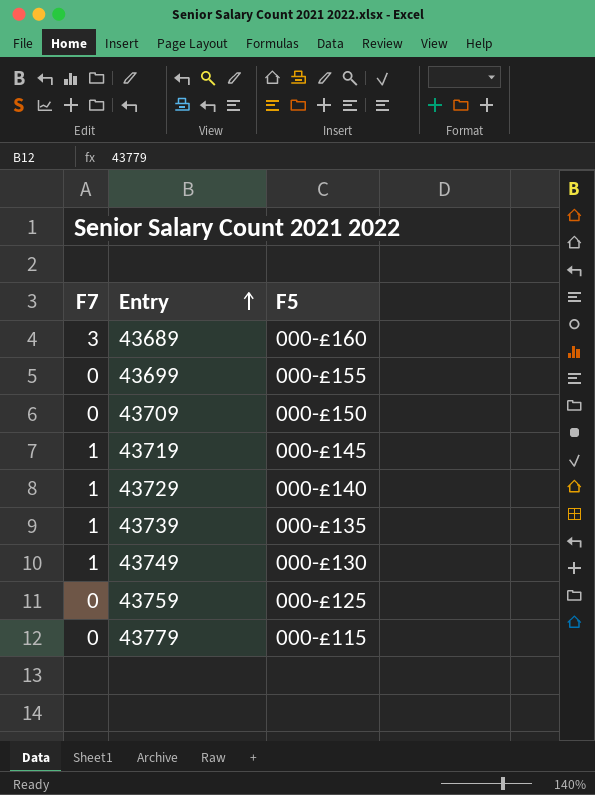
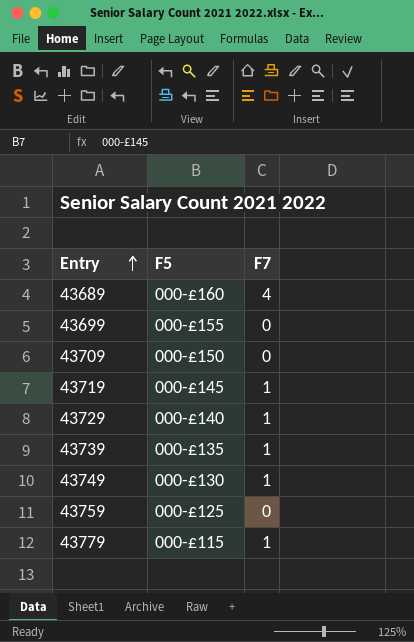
column F7 | position: 1 -> 3
43689 | F7: 3 -> 4
43779 | F7: 0 -> 1

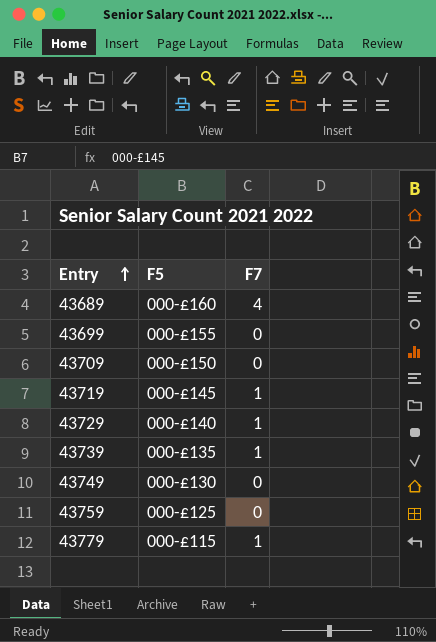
43749 | F7: 1 -> 0

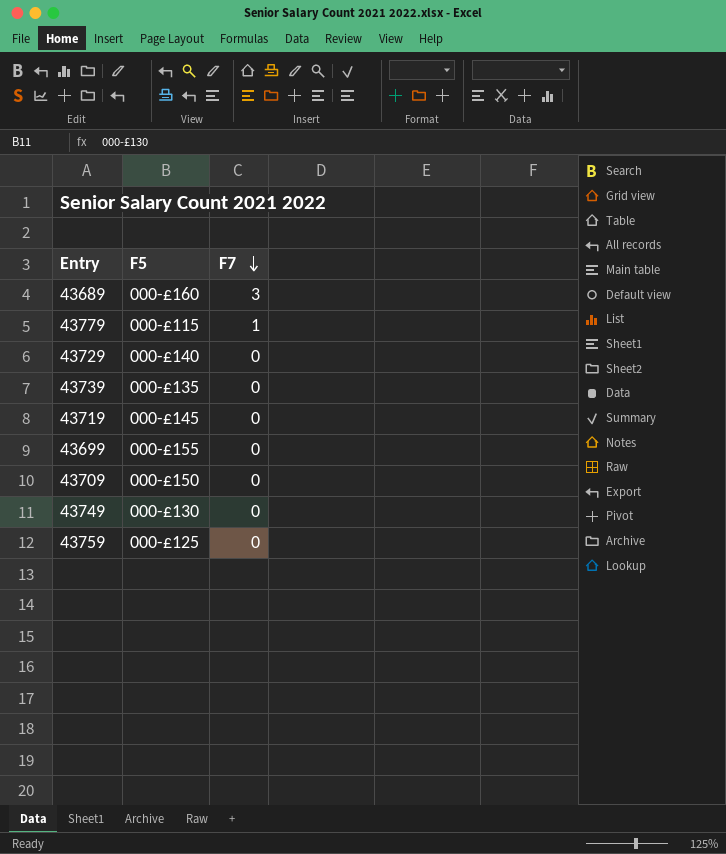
row order: Entry ascending -> F7 descending
43689 | F7: 4 -> 3
43729 | F7: 1 -> 0
43739 | F7: 1 -> 0
43719 | F7: 1 -> 0

